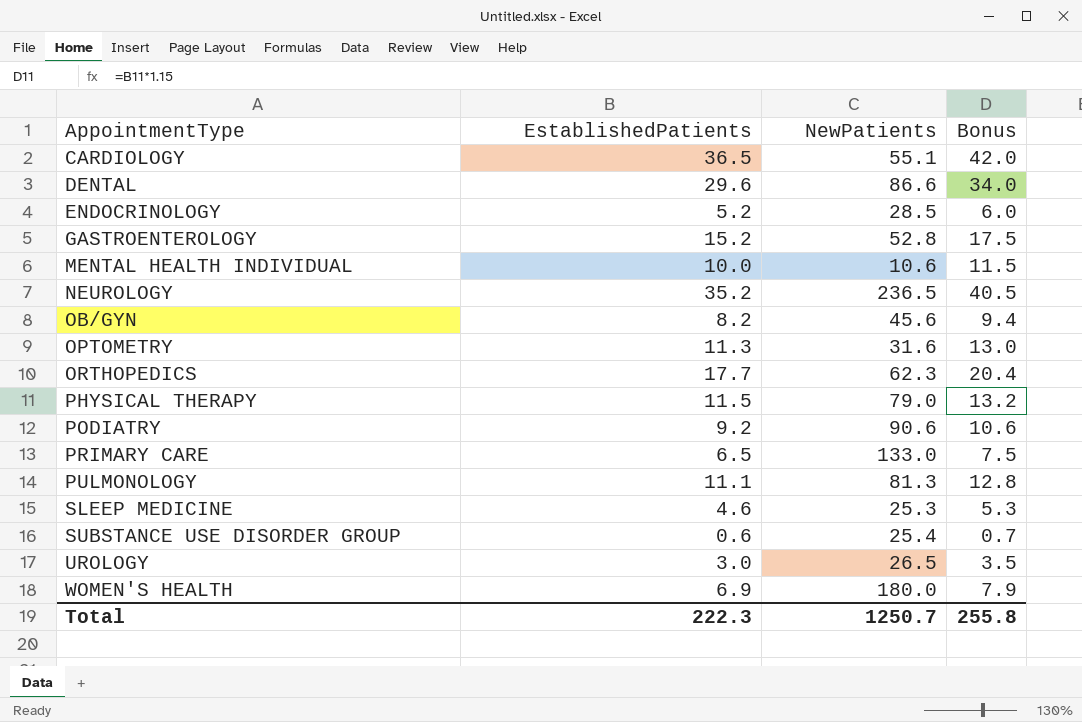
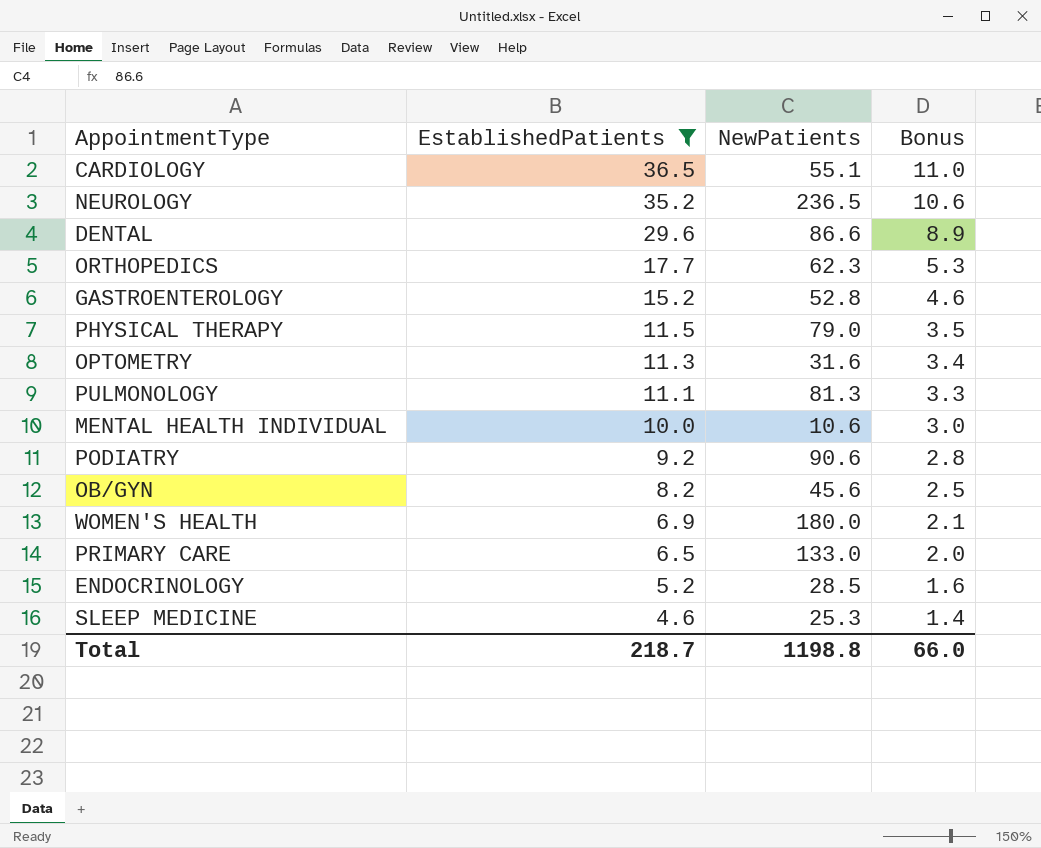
filter: none -> EstablishedPatients >= 4.6
row order: AppointmentType ascending -> EstablishedPatients descending
column Bonus | formula: [EstablishedPatients] * 1.15 -> [EstablishedPatients] * 0.3
Total | EstablishedPatients: 222.3 -> 218.7
Total | NewPatients: 1250.7 -> 1198.8
Total | Bonus: 255.8 -> 66.0

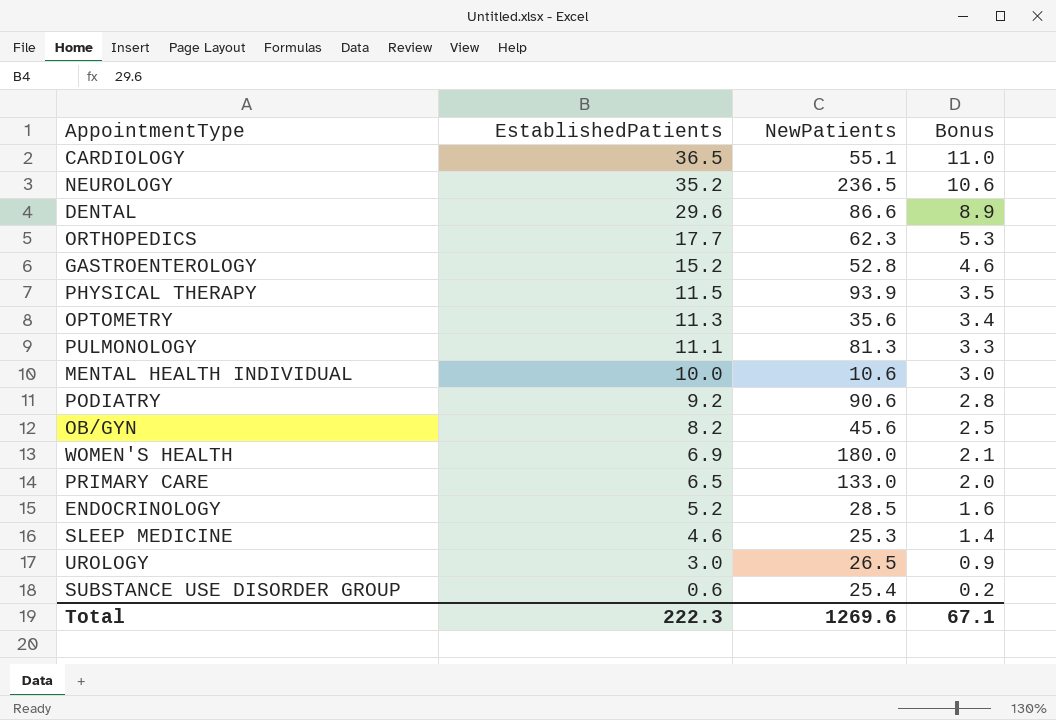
filter: EstablishedPatients >= 4.6 -> none
PHYSICAL THERAPY | NewPatients: 79.0 -> 93.9
OPTOMETRY | NewPatients: 31.6 -> 35.6
Total | EstablishedPatients: 218.7 -> 222.3
Total | NewPatients: 1198.8 -> 1269.6
Total | Bonus: 66.0 -> 67.1

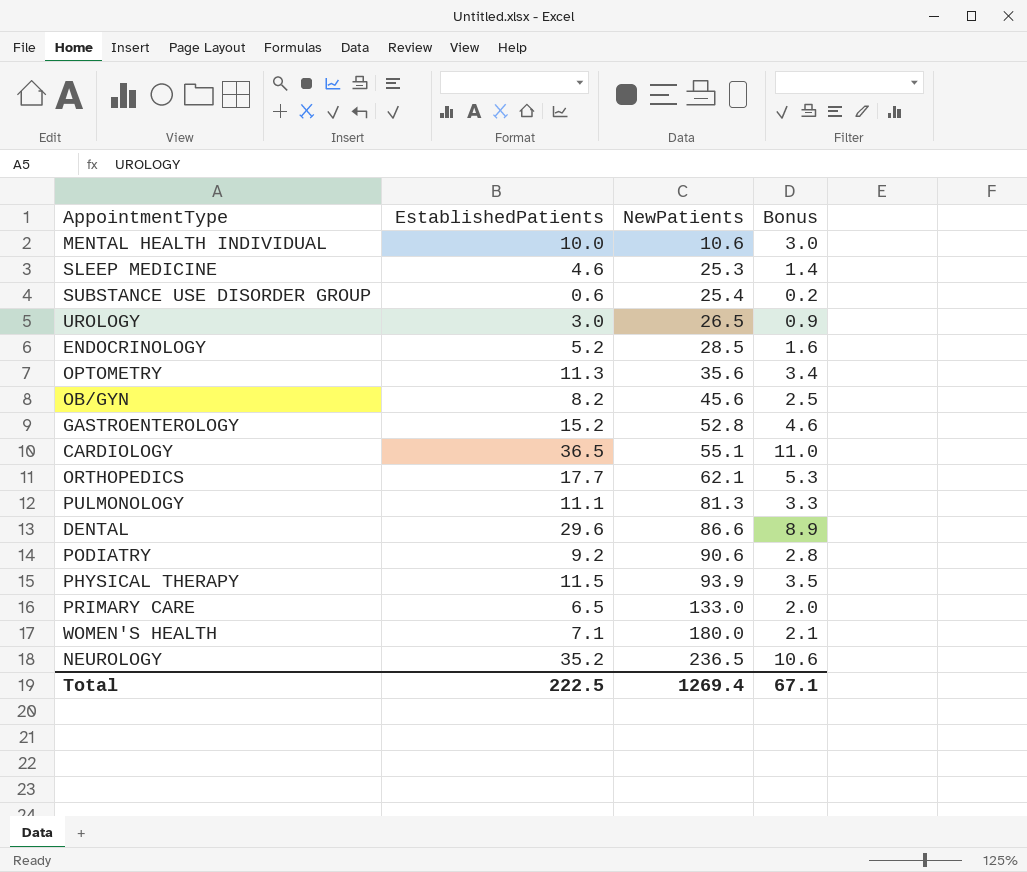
row order: EstablishedPatients descending -> NewPatients ascending
ORTHOPEDICS | NewPatients: 62.3 -> 62.1
WOMEN'S HEALTH | EstablishedPatients: 6.9 -> 7.1
Total | EstablishedPatients: 222.3 -> 222.5
Total | NewPatients: 1269.6 -> 1269.4

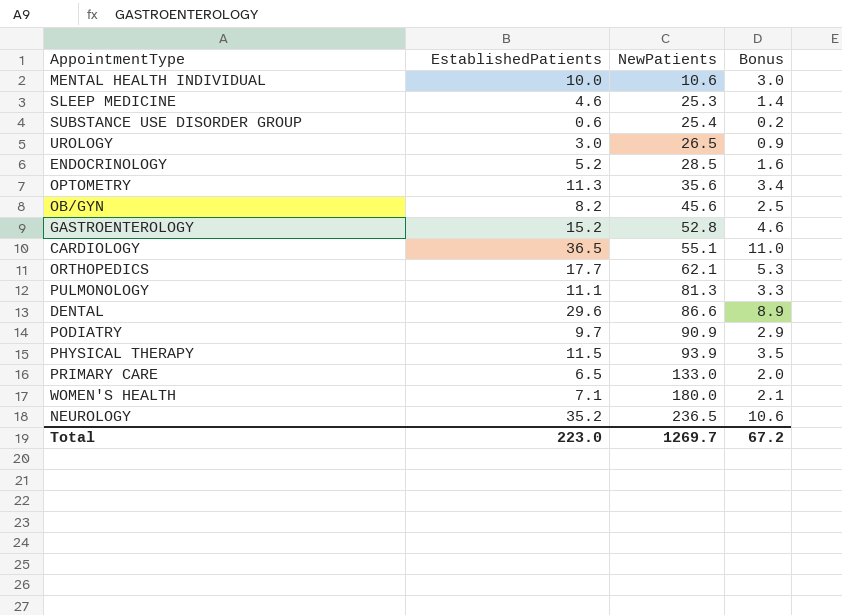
PODIATRY | EstablishedPatients: 9.2 -> 9.7
PODIATRY | NewPatients: 90.6 -> 90.9
PODIATRY | Bonus: 2.8 -> 2.9
Total | EstablishedPatients: 222.5 -> 223.0
Total | NewPatients: 1269.4 -> 1269.7
Total | Bonus: 67.1 -> 67.2

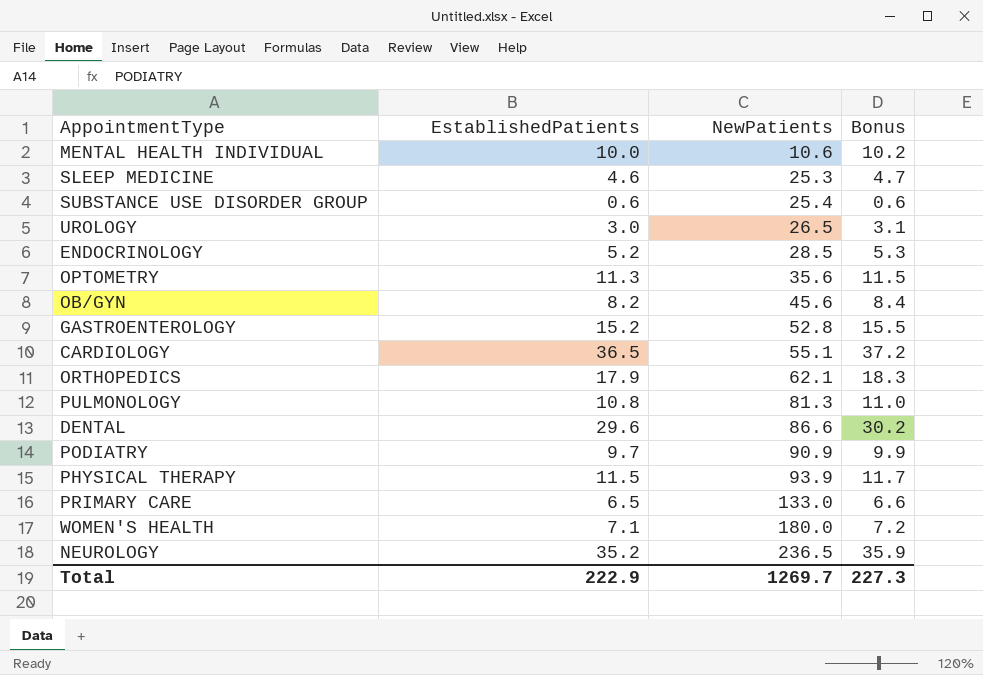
column Bonus | formula: [EstablishedPatients] * 0.3 -> [EstablishedPatients] * 1.02
ORTHOPEDICS | EstablishedPatients: 17.7 -> 17.9
PULMONOLOGY | EstablishedPatients: 11.1 -> 10.8
Total | EstablishedPatients: 223.0 -> 222.9
Total | Bonus: 67.2 -> 227.3

